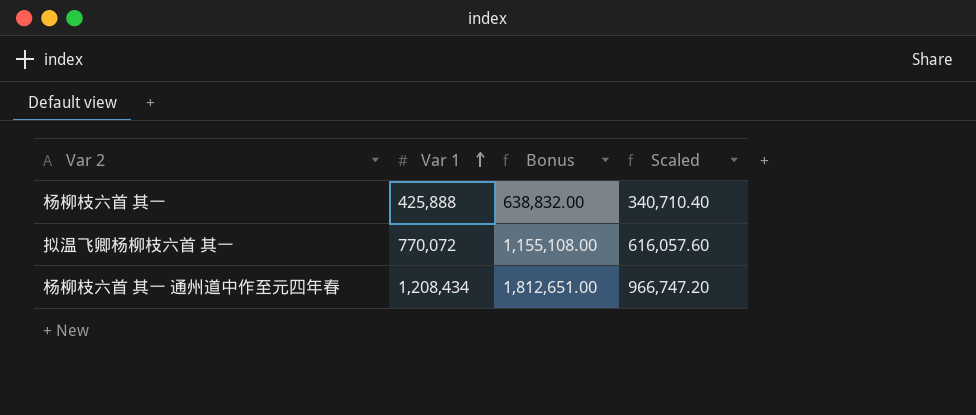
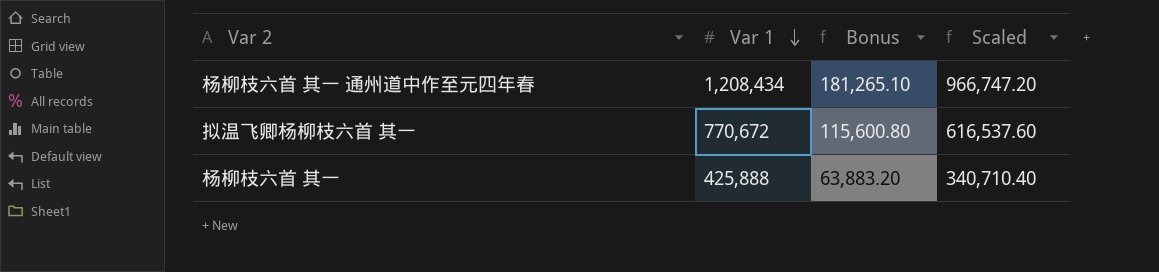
row order: Var 1 ascending -> Var 1 descending
column Bonus | formula: [Var 1] * 1.5 -> [Var 1] * 0.15
拟温飞卿杨柳枝六首 其一 | Var 1: 770,072 -> 770,672
拟温飞卿杨柳枝六首 其一 | Scaled: 616,057.60 -> 616,537.60

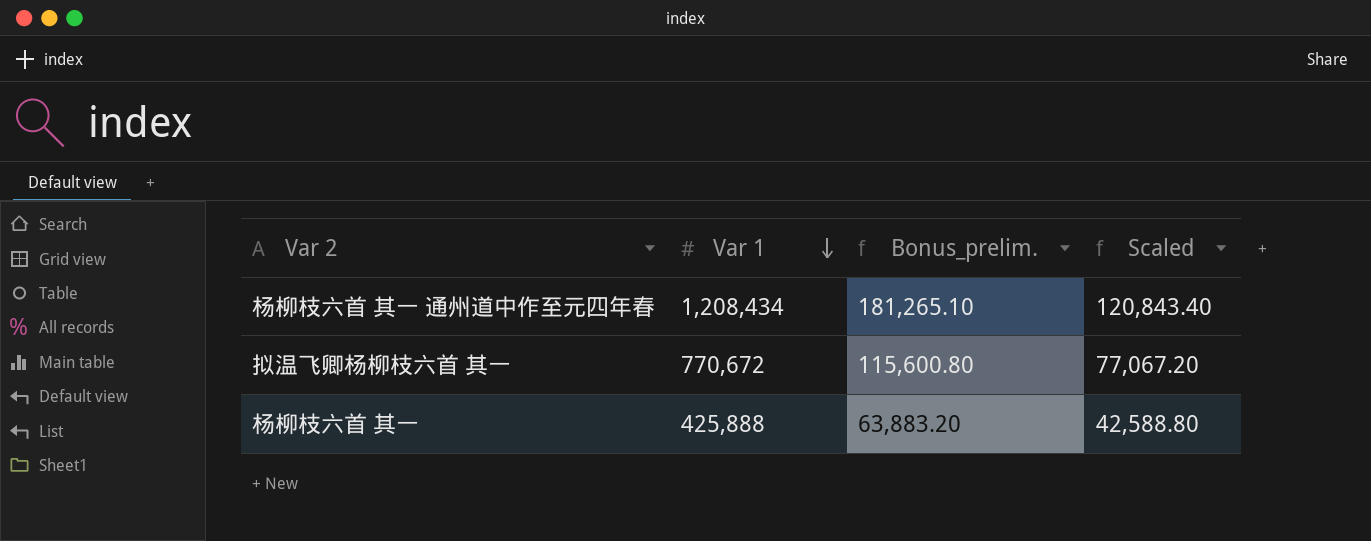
column name: Bonus -> Bonus_prelim.
column Scaled | formula: [Var 1] * 0.8 -> [Var 1] * 0.1

